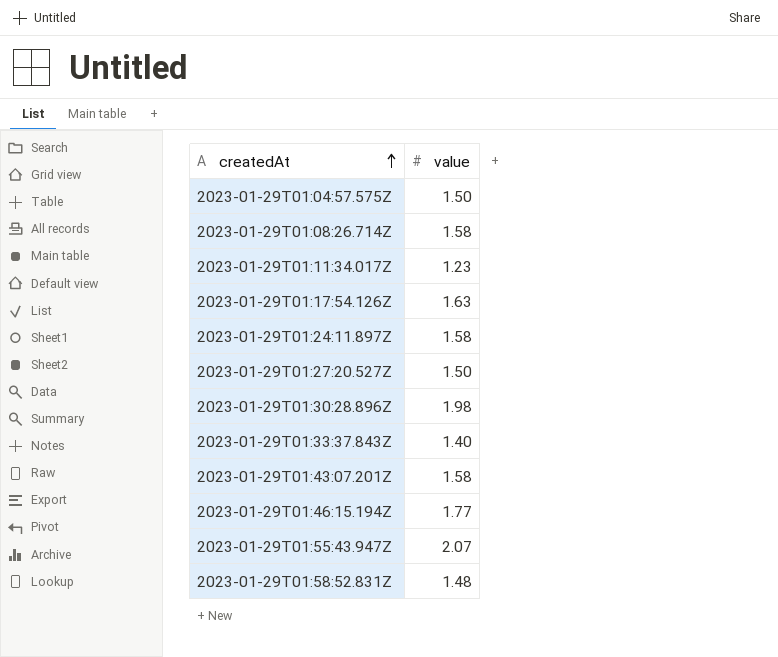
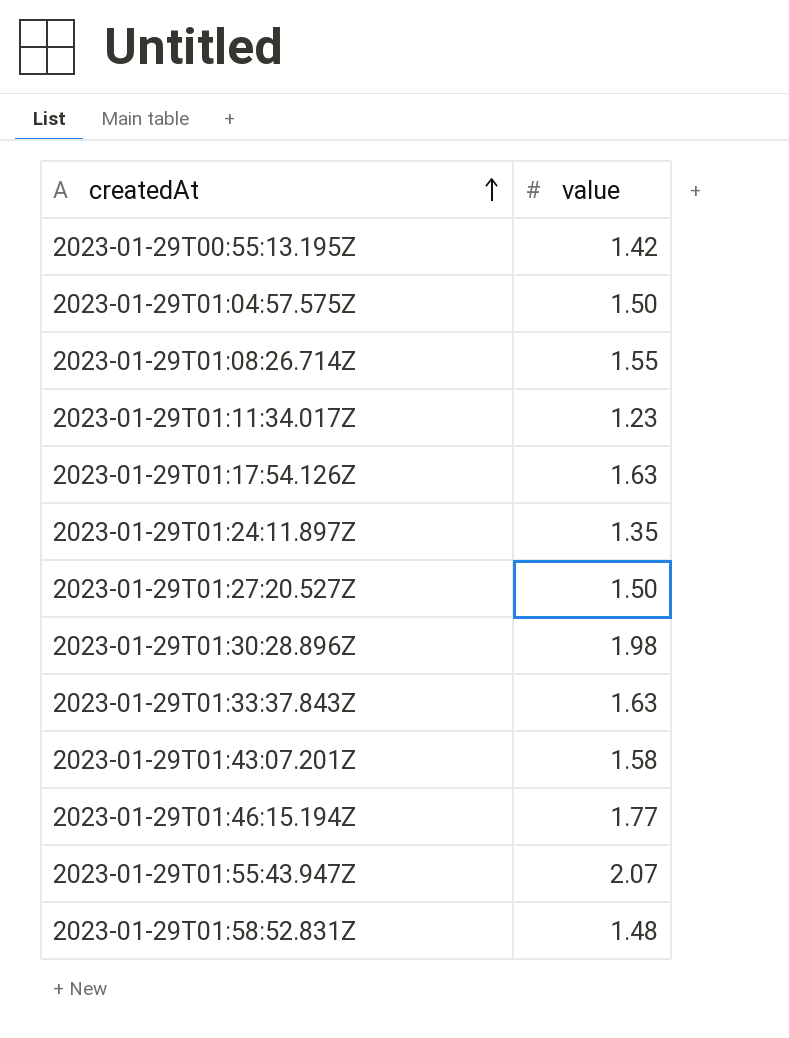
row 2023-01-29T00:55:13.195Z: none -> 1.42
2023-01-29T01:08:26.714Z | value: 1.58 -> 1.55
2023-01-29T01:24:11.897Z | value: 1.58 -> 1.35
2023-01-29T01:33:37.843Z | value: 1.40 -> 1.63

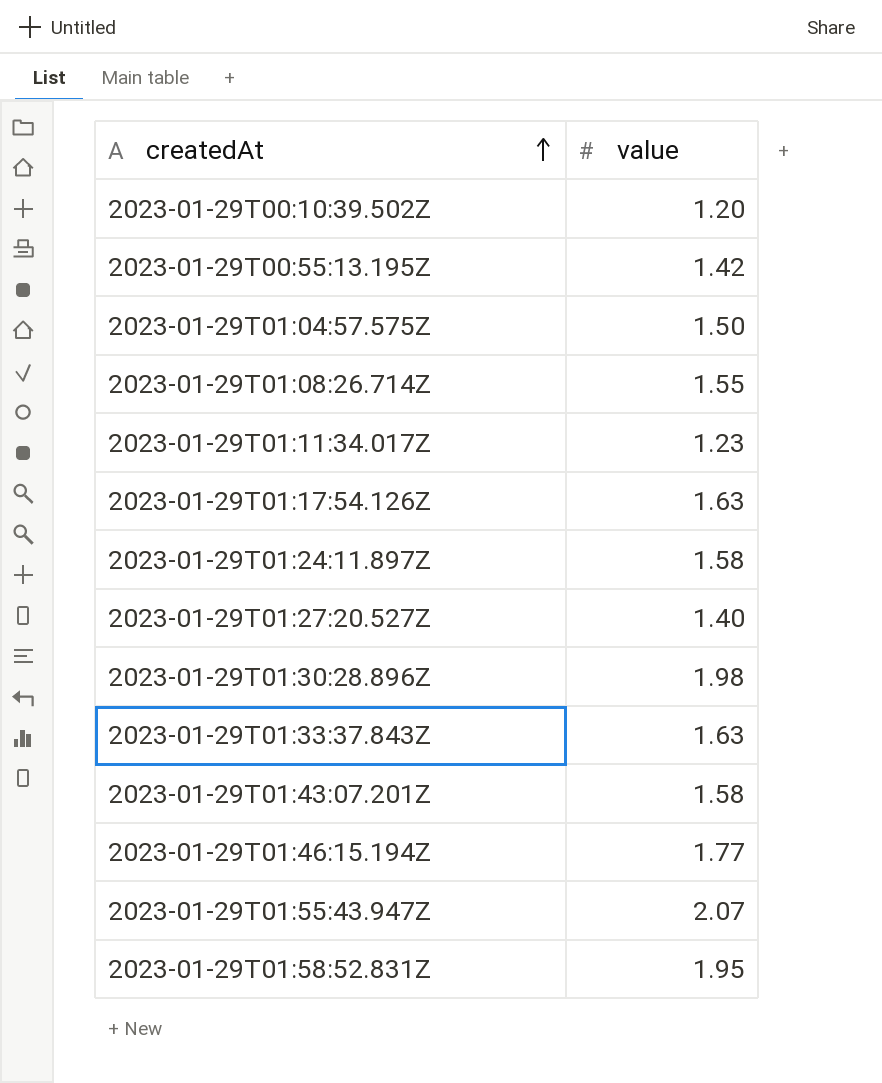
row 2023-01-29T00:10:39.502Z: none -> 1.20
2023-01-29T01:24:11.897Z | value: 1.35 -> 1.58
2023-01-29T01:27:20.527Z | value: 1.50 -> 1.40
2023-01-29T01:58:52.831Z | value: 1.48 -> 1.95

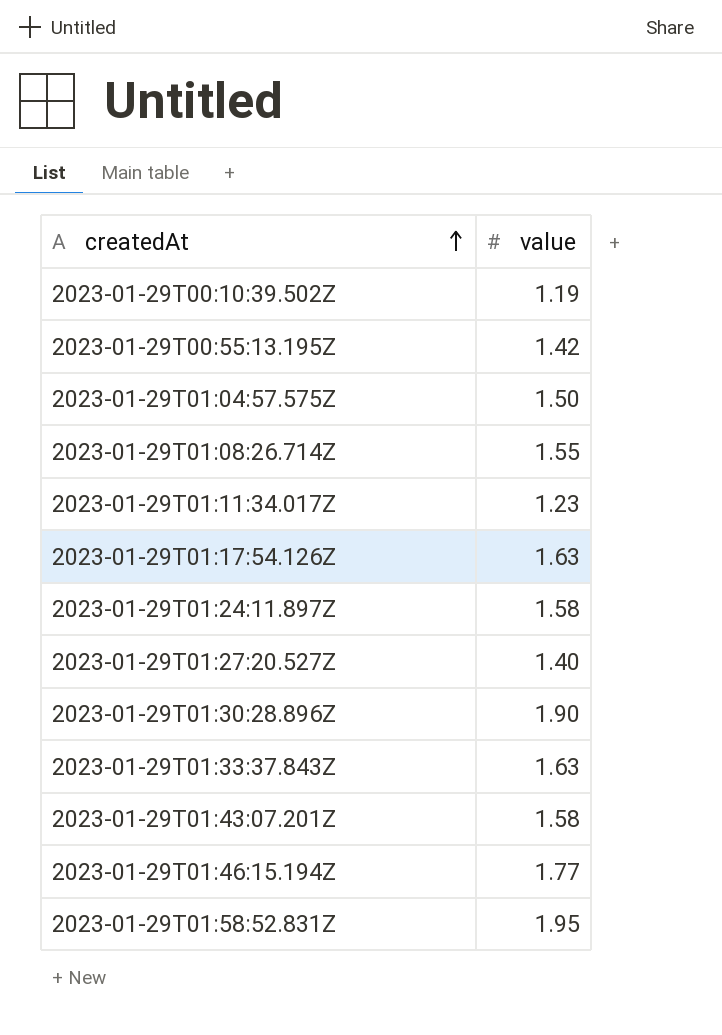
row 2023-01-29T01:55:43.947Z: 2.07 -> none
2023-01-29T00:10:39.502Z | value: 1.20 -> 1.19
2023-01-29T01:30:28.896Z | value: 1.98 -> 1.90

